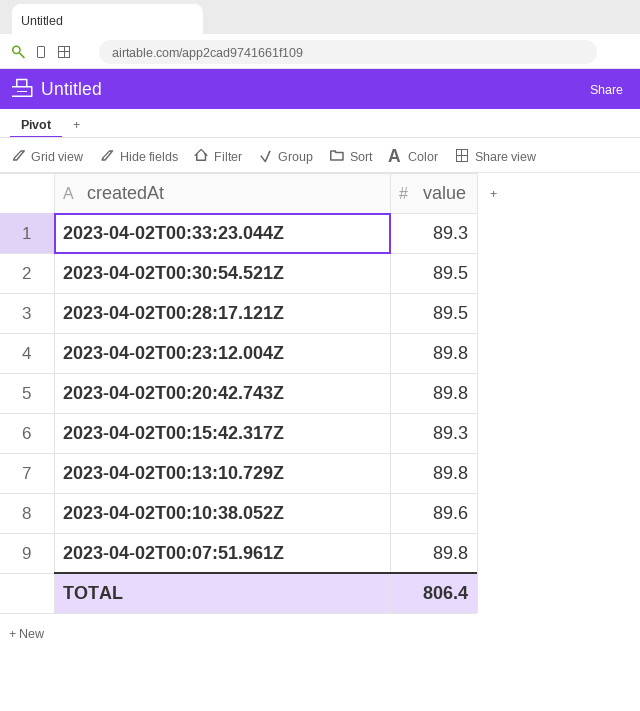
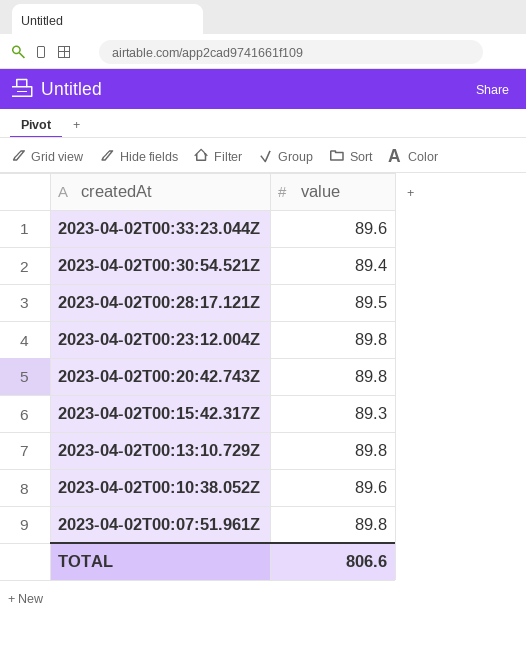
2023-04-02T00:33:23.044Z | value: 89.3 -> 89.6
2023-04-02T00:30:54.521Z | value: 89.5 -> 89.4
TOTAL | value: 806.4 -> 806.6

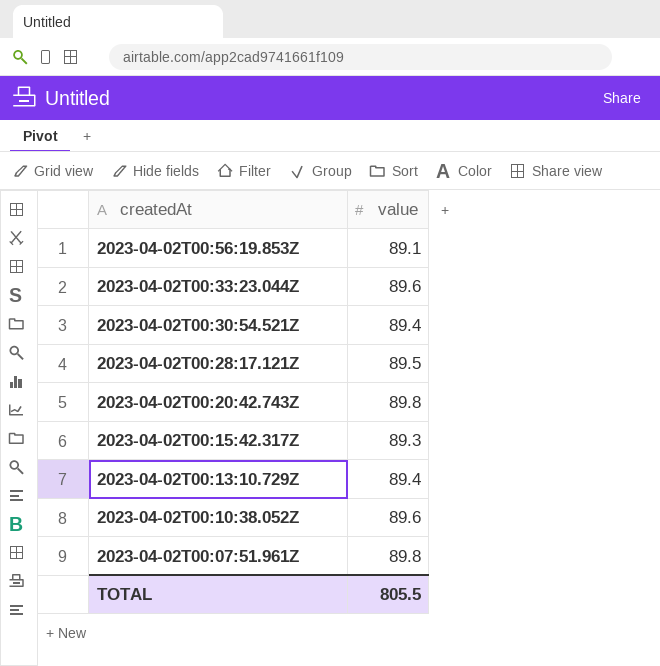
row 2023-04-02T00:23:12.004Z: 89.8 -> none
row 2023-04-02T00:56:19.853Z: none -> 89.1
2023-04-02T00:13:10.729Z | value: 89.8 -> 89.4
TOTAL | value: 806.6 -> 805.5

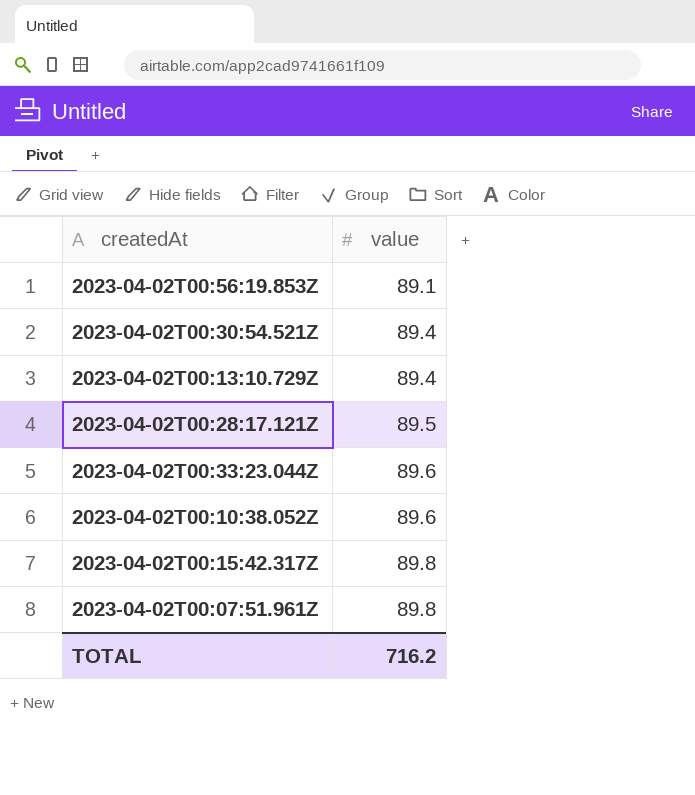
row order: createdAt descending -> value ascending
row 2023-04-02T00:20:42.743Z: 89.8 -> none
2023-04-02T00:15:42.317Z | value: 89.3 -> 89.8
TOTAL | value: 805.5 -> 716.2

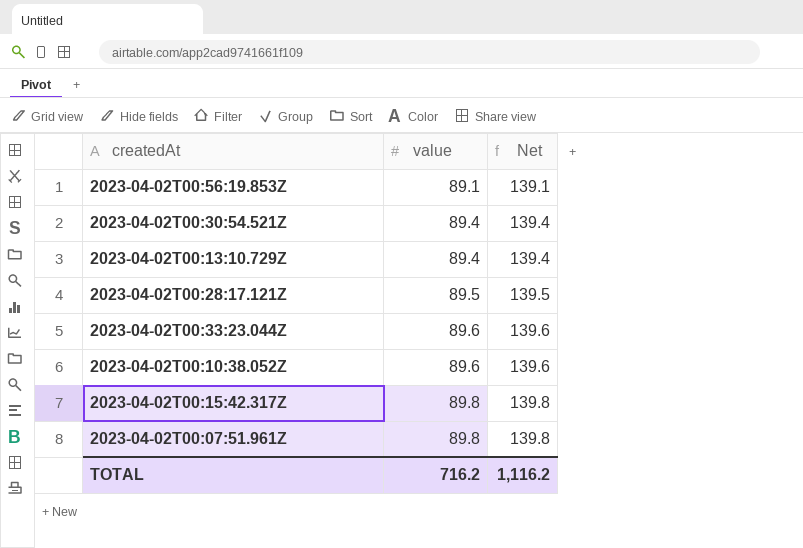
column Net | formula: none -> [value] + 50

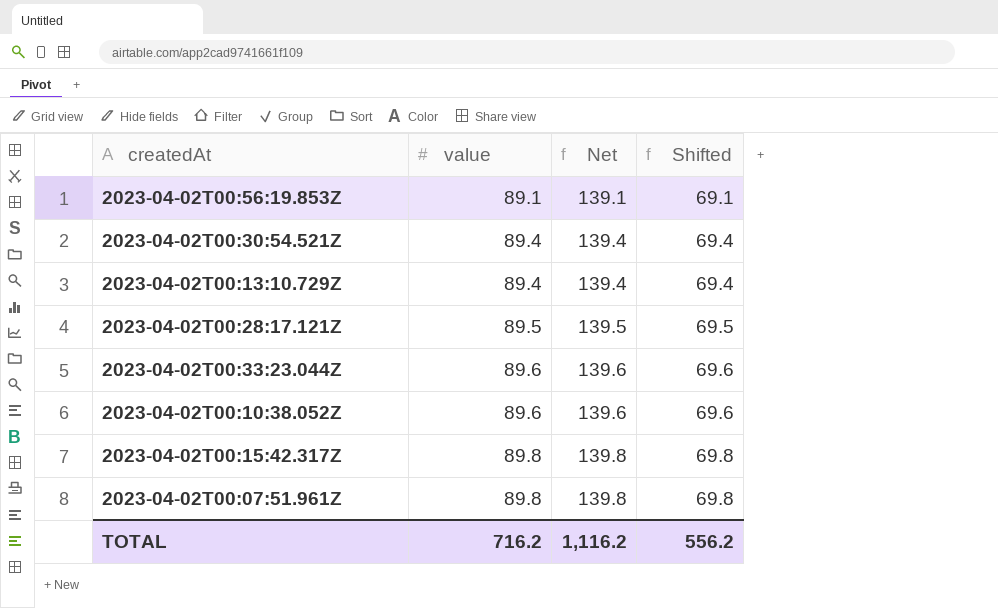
column Shifted | formula: none -> [value] - 20

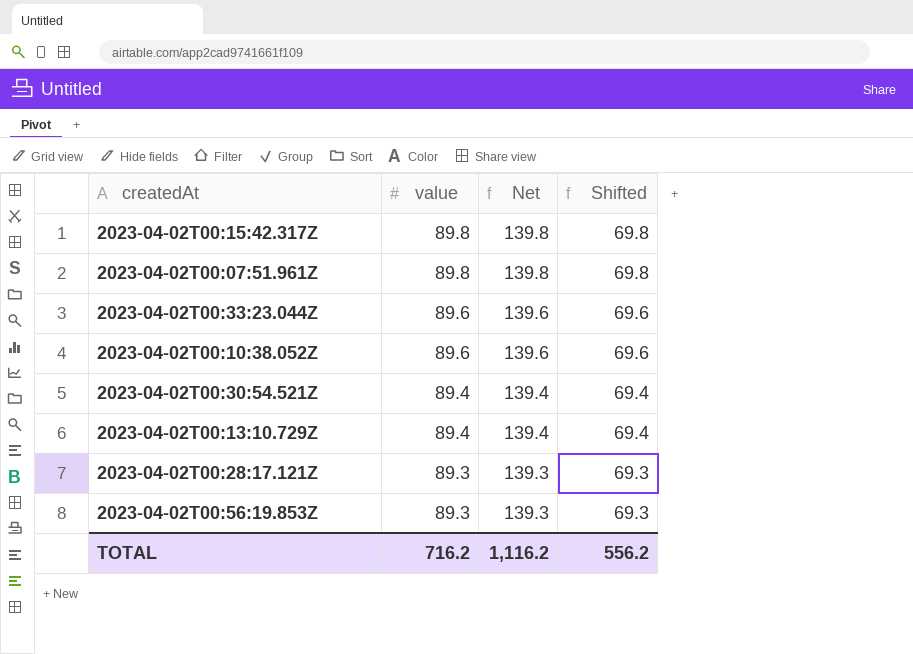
row order: value ascending -> value descending
2023-04-02T00:28:17.121Z | value: 89.5 -> 89.3
2023-04-02T00:28:17.121Z | Net: 139.5 -> 139.3
2023-04-02T00:28:17.121Z | Shifted: 69.5 -> 69.3
2023-04-02T00:56:19.853Z | value: 89.1 -> 89.3
2023-04-02T00:56:19.853Z | Net: 139.1 -> 139.3
2023-04-02T00:56:19.853Z | Shifted: 69.1 -> 69.3

